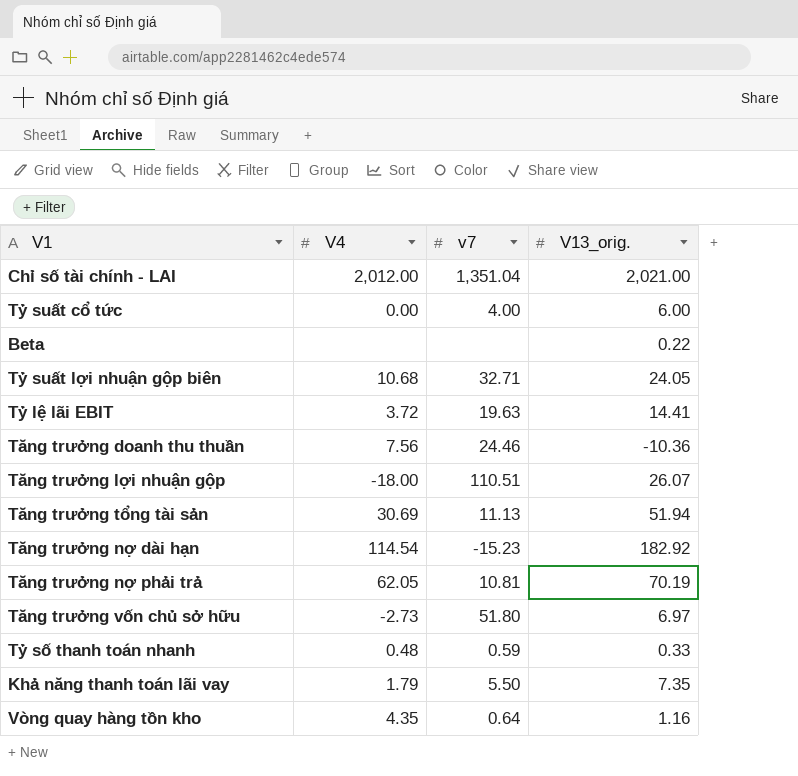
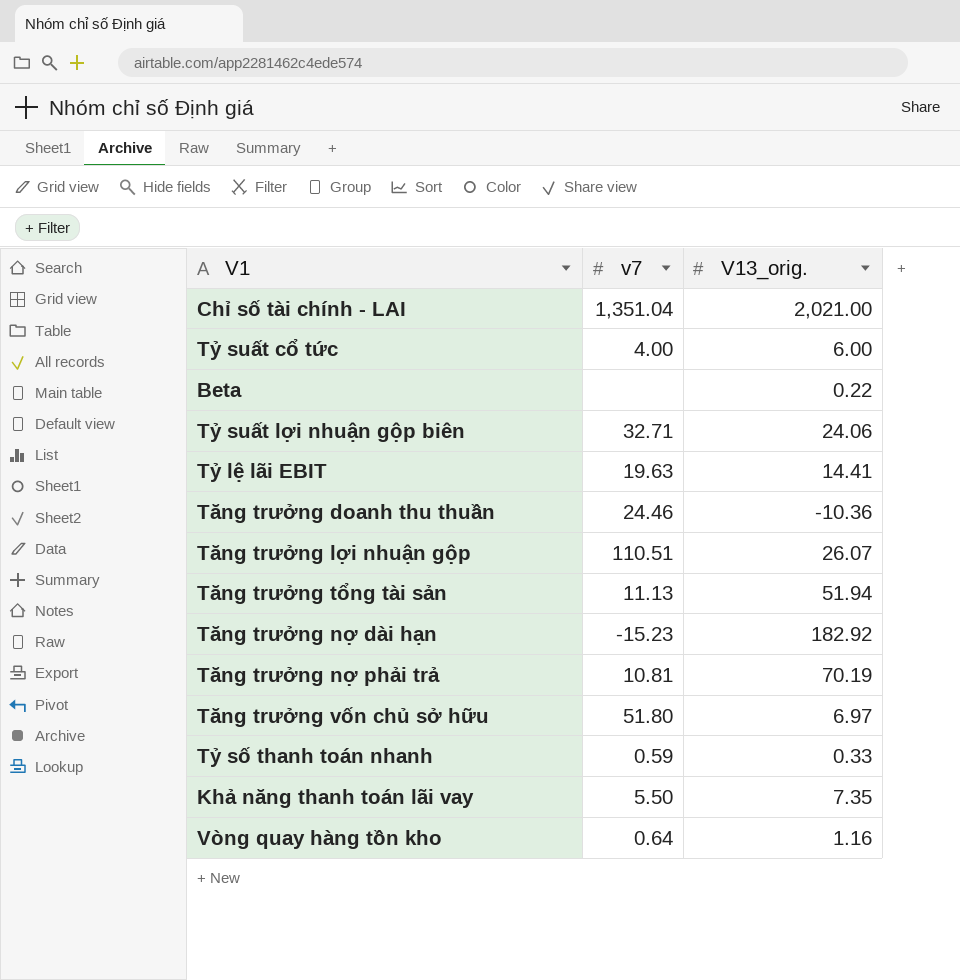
column V4 | position: 2 -> none
Tỷ suất lợi nhuận gộp biên | V13_orig.: 24.05 -> 24.06

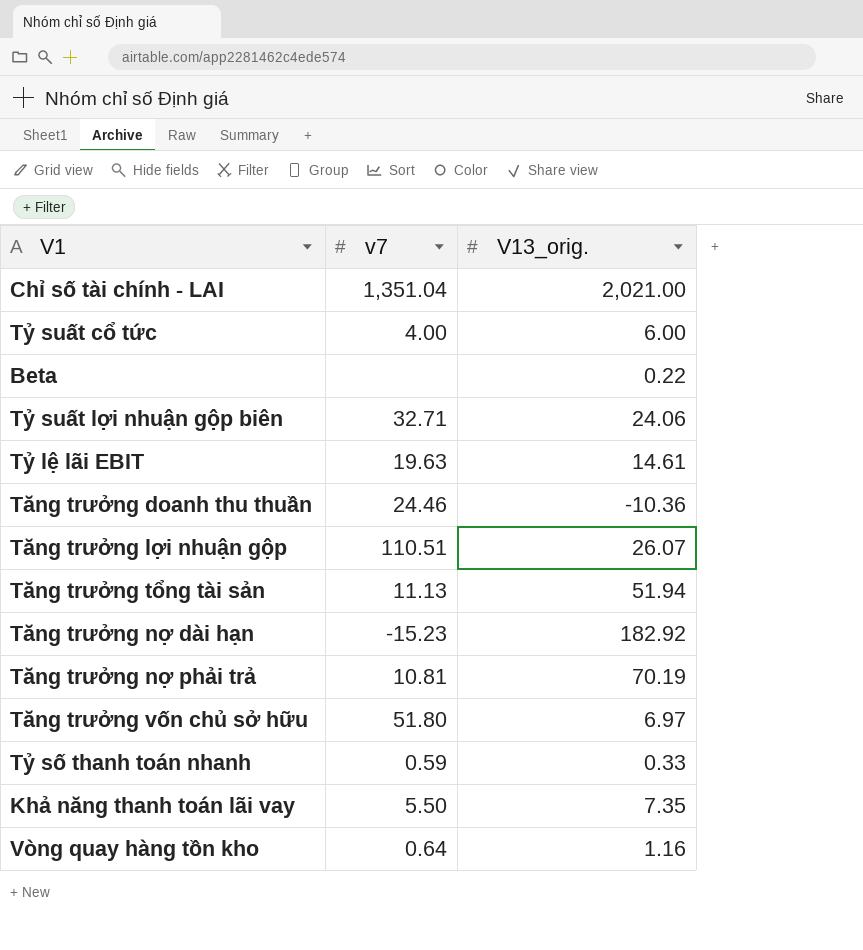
Tỷ lệ lãi EBIT | V13_orig.: 14.41 -> 14.61

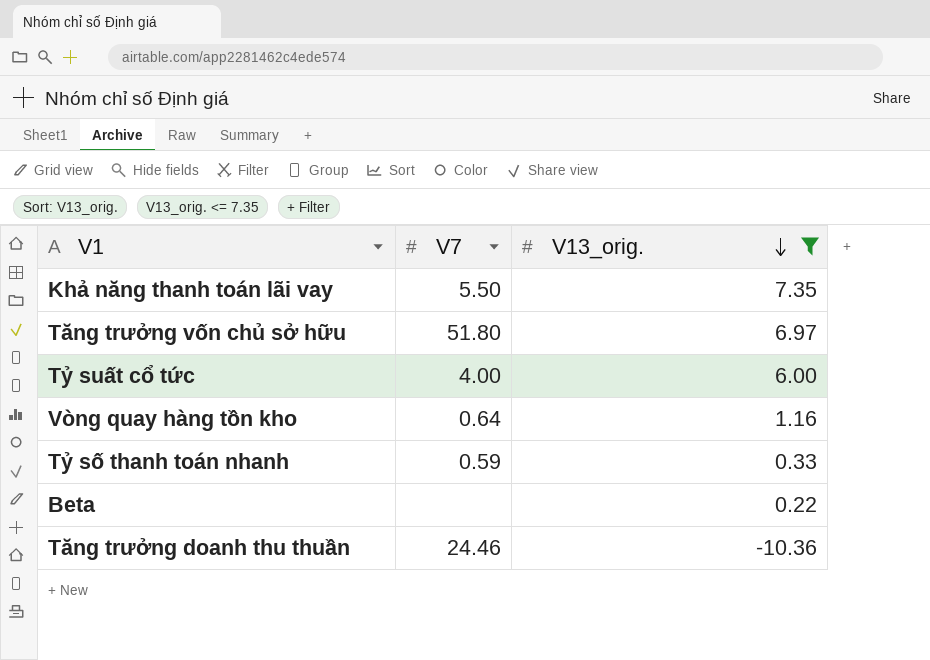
filter: none -> V13_orig. <= 7.35
row order: none -> V13_orig. descending
column name: v7 -> V7

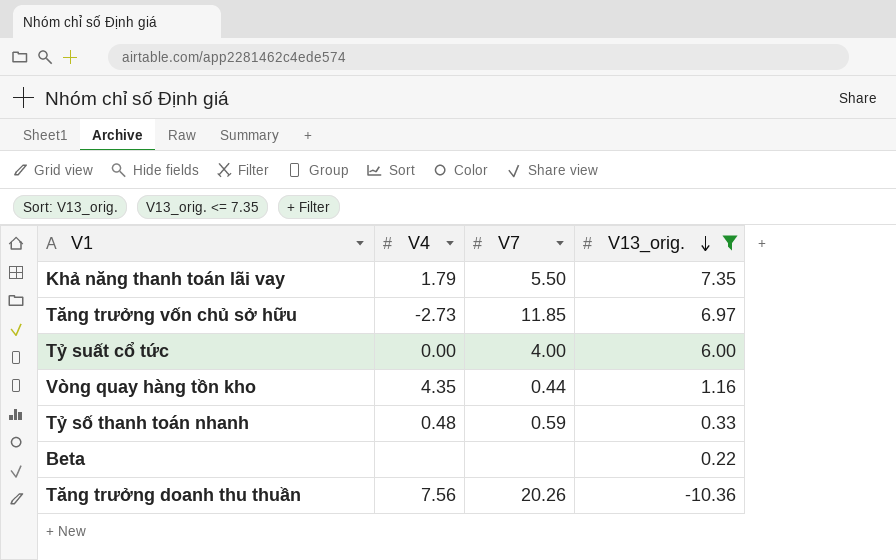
column V4 | position: none -> 2
Tăng trưởng vốn chủ sở hữu | V7: 51.80 -> 11.85
Vòng quay hàng tồn kho | V7: 0.64 -> 0.44
Tăng trưởng doanh thu thuần | V7: 24.46 -> 20.26

